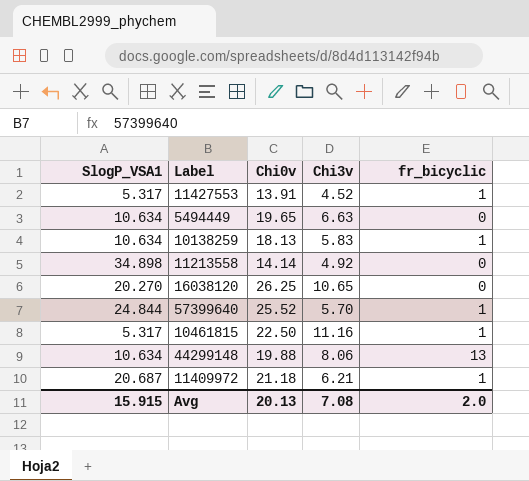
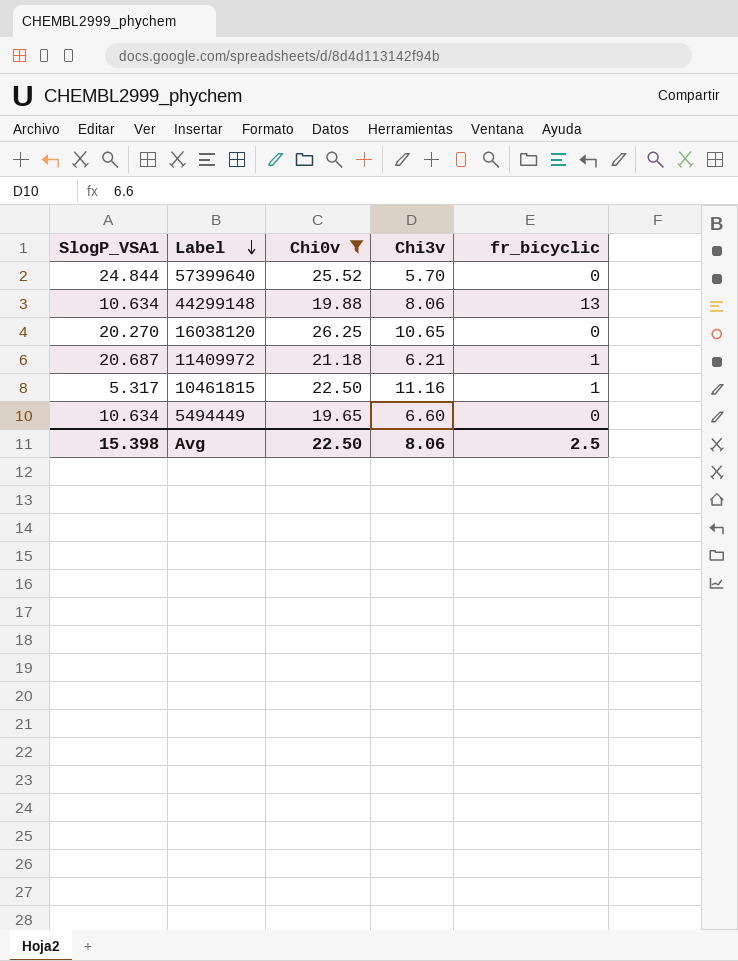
filter: none -> Chi0v >= 19.65
row order: none -> Label descending
57399640 | fr_bicyclic: 1 -> 0
5494449 | Chi3v: 6.63 -> 6.60
Avg | SlogP_VSA1: 15.915 -> 15.398
Avg | Chi0v: 20.13 -> 22.50
Avg | Chi3v: 7.08 -> 8.06
Avg | fr_bicyclic: 2.0 -> 2.5

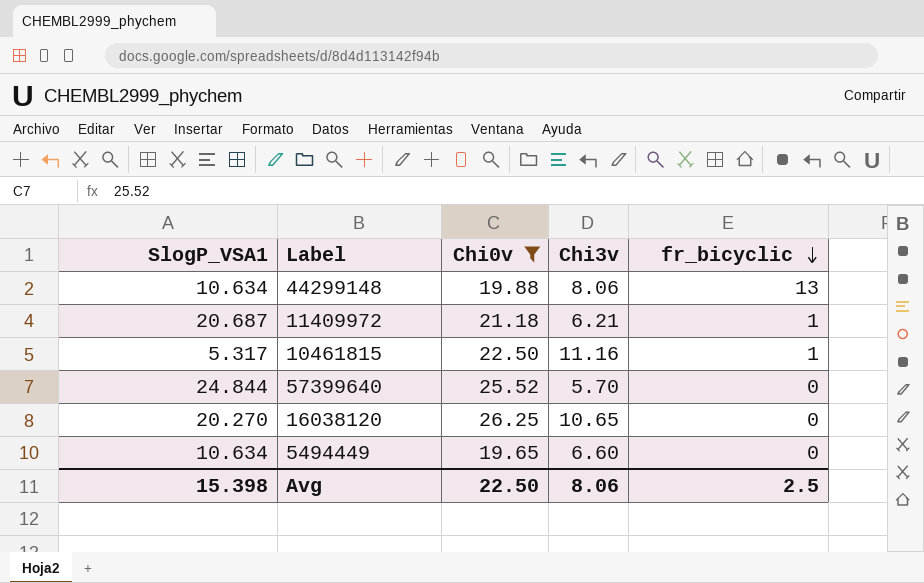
row order: Label descending -> fr_bicyclic descending

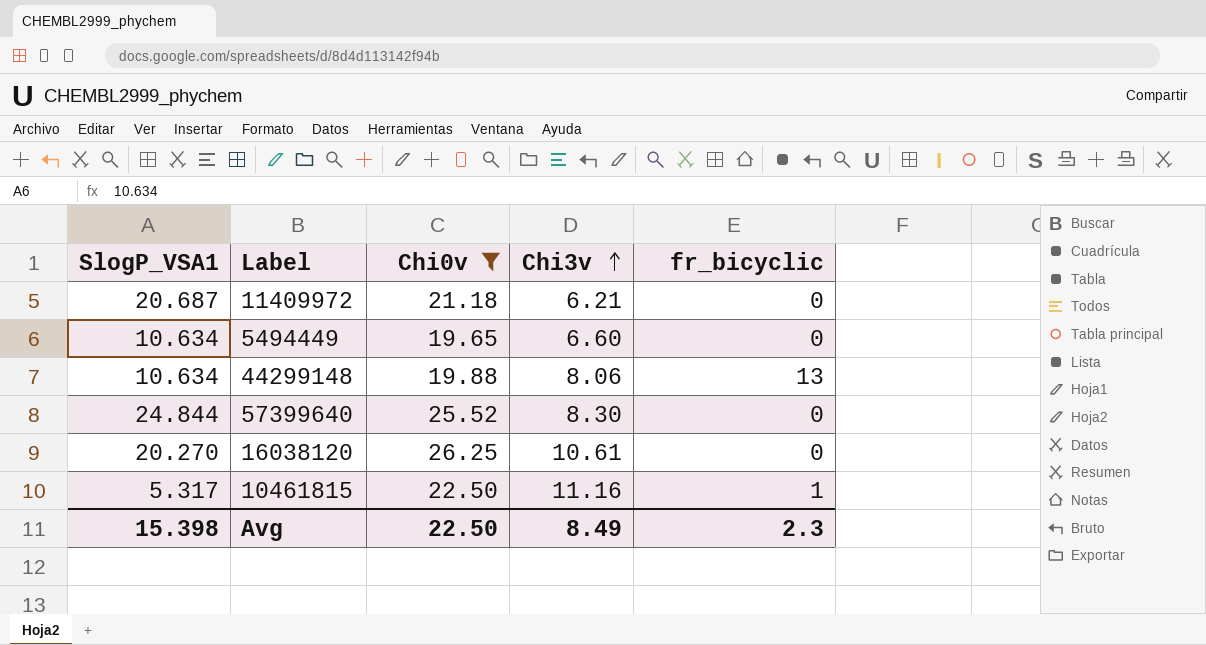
row order: fr_bicyclic descending -> Chi3v ascending
11409972 | fr_bicyclic: 1 -> 0
57399640 | Chi3v: 5.70 -> 8.30
16038120 | Chi3v: 10.65 -> 10.61
Avg | Chi3v: 8.06 -> 8.49
Avg | fr_bicyclic: 2.5 -> 2.3

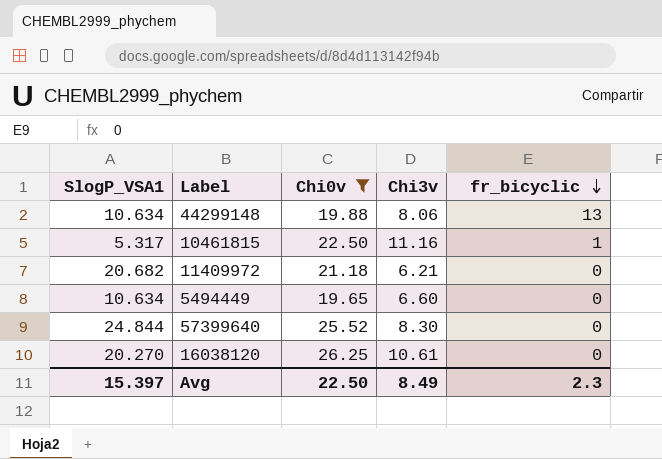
row order: Chi3v ascending -> fr_bicyclic descending
11409972 | SlogP_VSA1: 20.687 -> 20.682
Avg | SlogP_VSA1: 15.398 -> 15.397

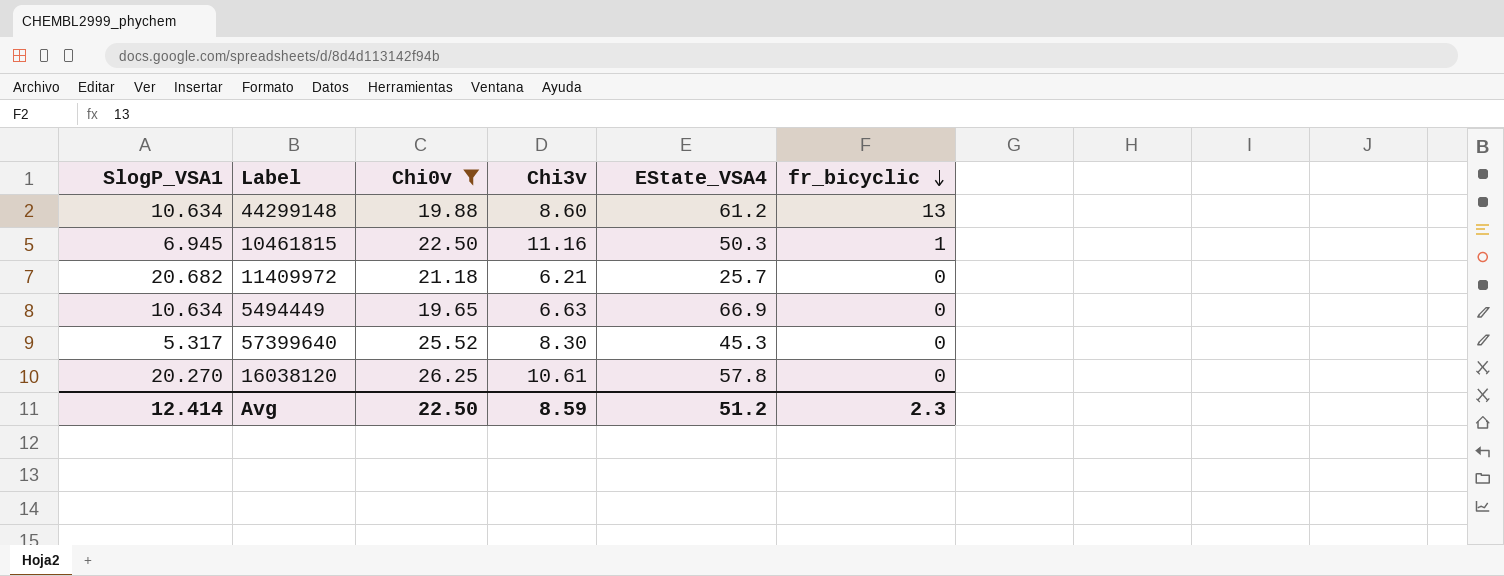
column EState_VSA4 | position: none -> 5
44299148 | Chi3v: 8.06 -> 8.60
10461815 | SlogP_VSA1: 5.317 -> 6.945
5494449 | Chi3v: 6.60 -> 6.63
57399640 | SlogP_VSA1: 24.844 -> 5.317
Avg | SlogP_VSA1: 15.397 -> 12.414
Avg | Chi3v: 8.49 -> 8.59

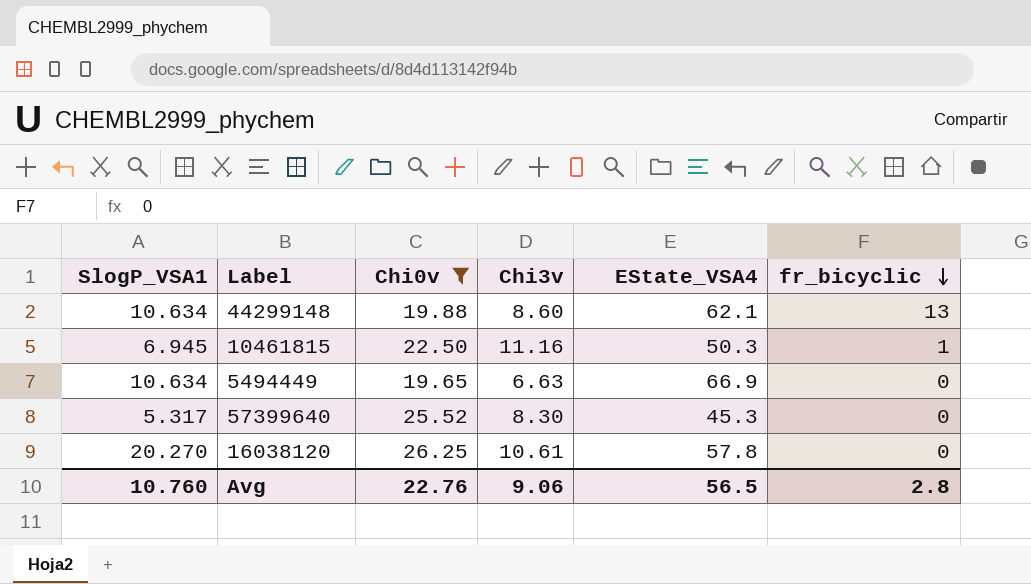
row 11409972: 20.682 | 21.18 | 6.21 | 25.7 | 0 -> none
44299148 | EState_VSA4: 61.2 -> 62.1
Avg | SlogP_VSA1: 12.414 -> 10.760
Avg | Chi0v: 22.50 -> 22.76
Avg | Chi3v: 8.59 -> 9.06
Avg | EState_VSA4: 51.2 -> 56.5
Avg | fr_bicyclic: 2.3 -> 2.8

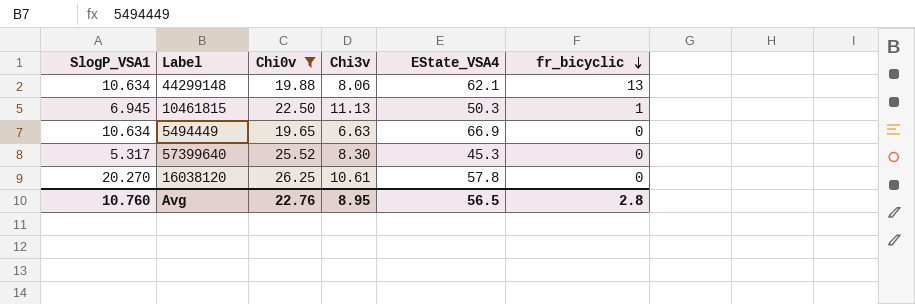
44299148 | Chi3v: 8.60 -> 8.06
10461815 | Chi3v: 11.16 -> 11.13
Avg | Chi3v: 9.06 -> 8.95

